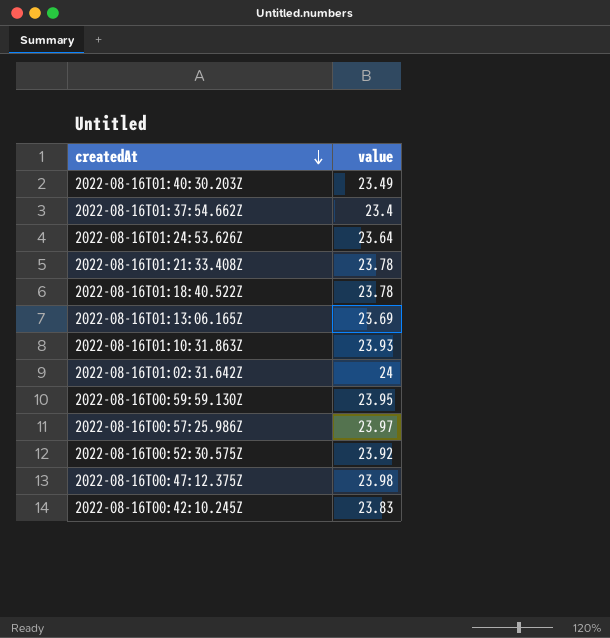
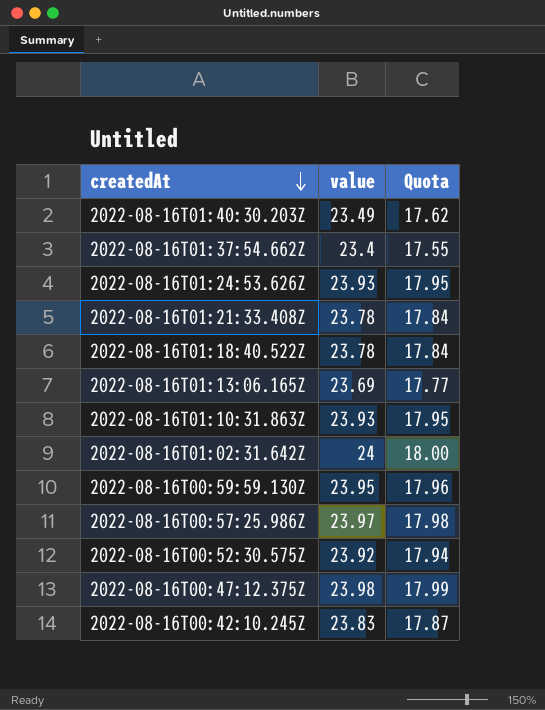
column Quota | formula: none -> [value] * 0.75
2022-08-16T01:24:53.626Z | value: 23.64 -> 23.93

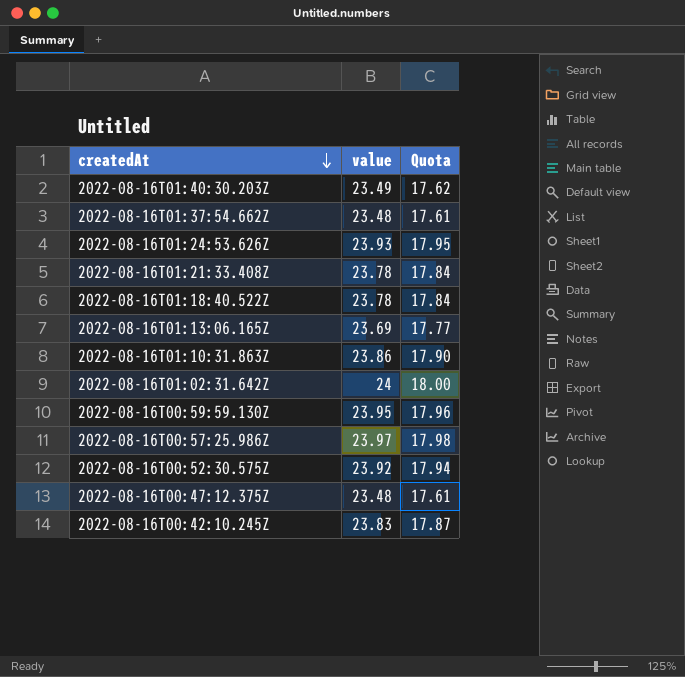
2022-08-16T01:37:54.662Z | value: 23.4 -> 23.48
2022-08-16T01:37:54.662Z | Quota: 17.55 -> 17.61
2022-08-16T01:10:31.863Z | value: 23.93 -> 23.86
2022-08-16T01:10:31.863Z | Quota: 17.95 -> 17.90
2022-08-16T00:47:12.375Z | value: 23.98 -> 23.48
2022-08-16T00:47:12.375Z | Quota: 17.99 -> 17.61

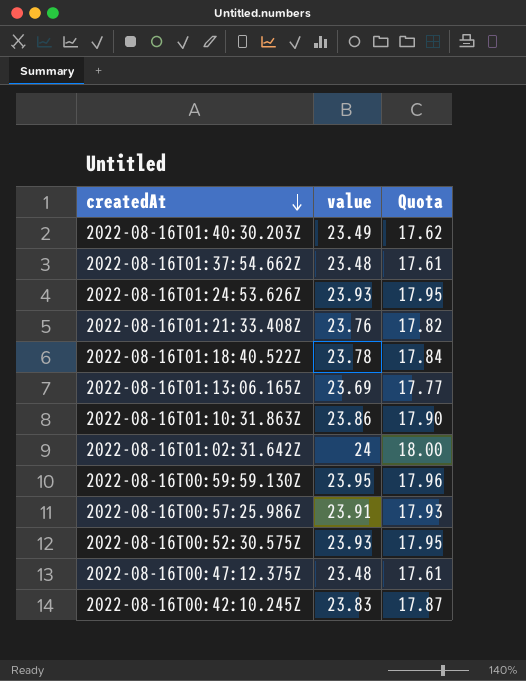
2022-08-16T01:21:33.408Z | value: 23.78 -> 23.76
2022-08-16T01:21:33.408Z | Quota: 17.84 -> 17.82
2022-08-16T00:57:25.986Z | value: 23.97 -> 23.91
2022-08-16T00:57:25.986Z | Quota: 17.98 -> 17.93
2022-08-16T00:52:30.575Z | value: 23.92 -> 23.93
2022-08-16T00:52:30.575Z | Quota: 17.94 -> 17.95

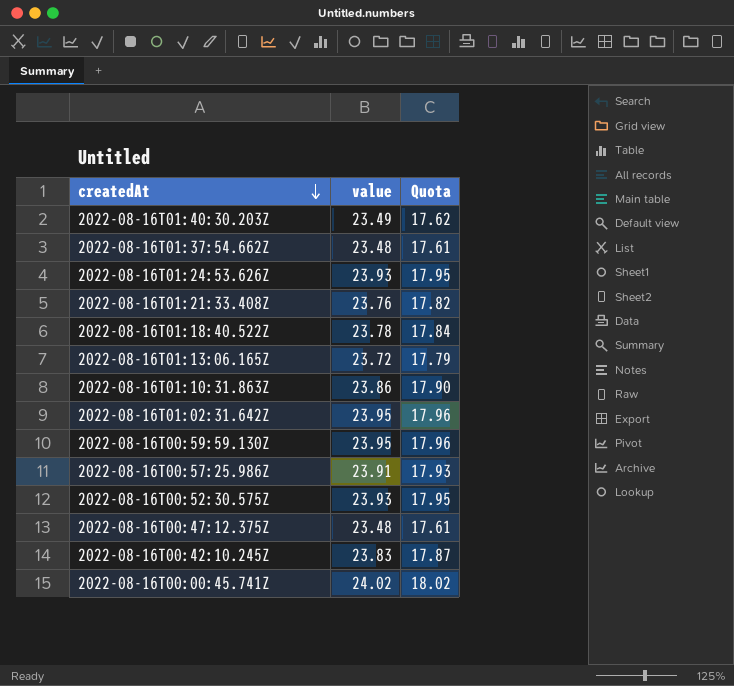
2022-08-16T01:13:06.165Z | value: 23.69 -> 23.72
2022-08-16T01:13:06.165Z | Quota: 17.77 -> 17.79
2022-08-16T01:02:31.642Z | value: 24 -> 23.95
2022-08-16T01:02:31.642Z | Quota: 18.00 -> 17.96
row 2022-08-16T00:00:45.741Z: none -> 24.02 | 18.02

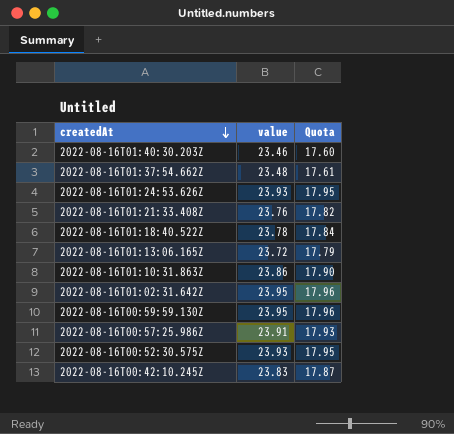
row 2022-08-16T00:47:12.375Z: 23.48 | 17.61 -> none
row 2022-08-16T00:00:45.741Z: 24.02 | 18.02 -> none
2022-08-16T01:40:30.203Z | value: 23.49 -> 23.46
2022-08-16T01:40:30.203Z | Quota: 17.62 -> 17.60

